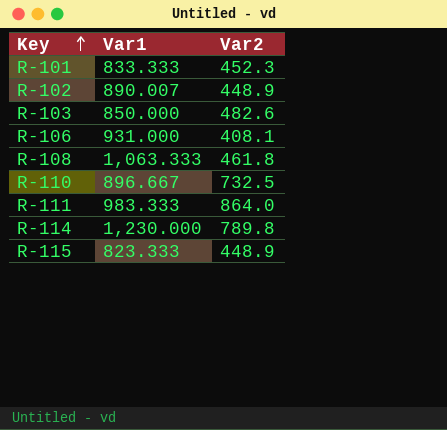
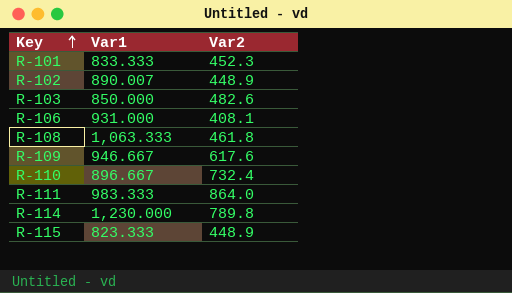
row R-109: none -> 946.667 | 617.6
R-110 | Var2: 732.5 -> 732.4

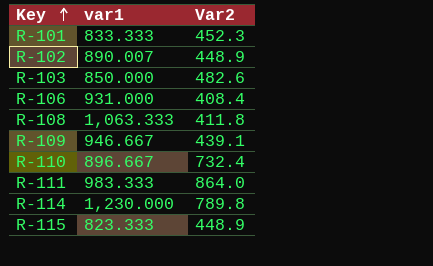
column name: Var1 -> var1
R-106 | Var2: 408.1 -> 408.4
R-108 | Var2: 461.8 -> 411.8
R-109 | Var2: 617.6 -> 439.1

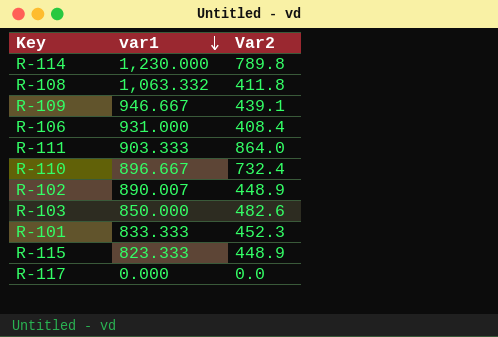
row order: Key ascending -> var1 descending
R-108 | var1: 1,063.333 -> 1,063.332
R-111 | var1: 983.333 -> 903.333
row R-117: none -> 0.000 | 0.0

